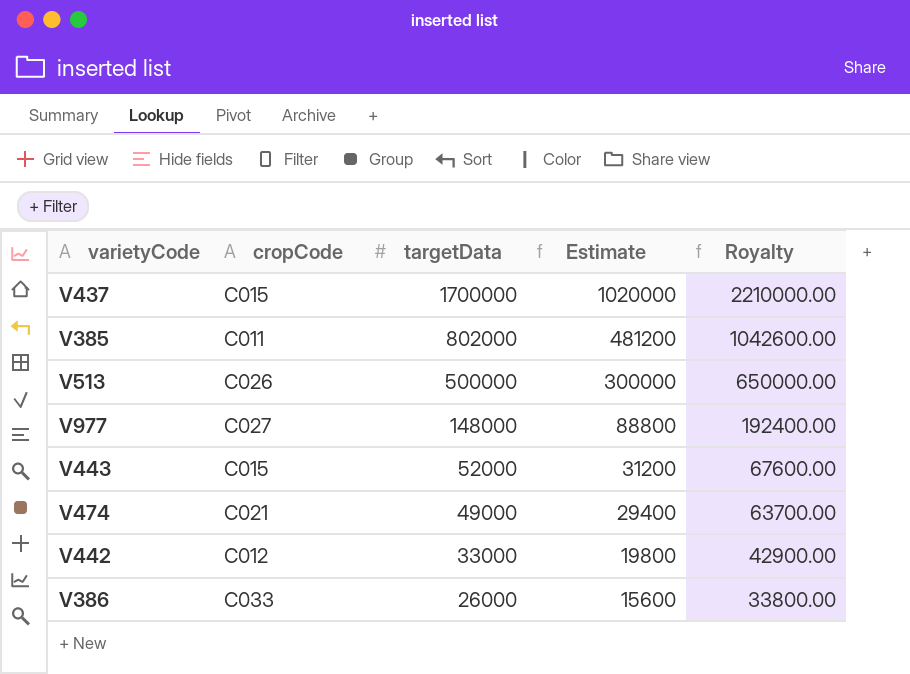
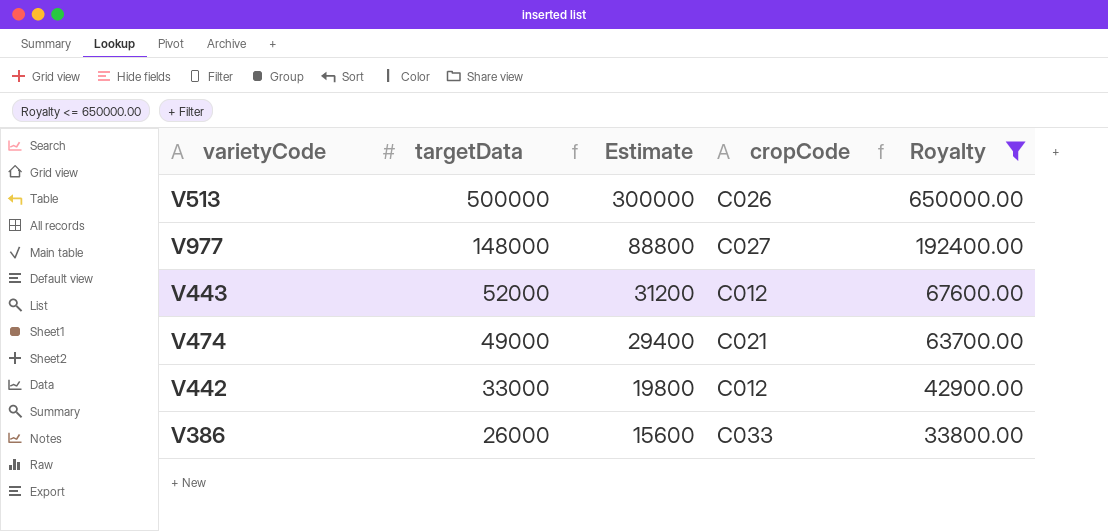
filter: none -> Royalty <= 650000.00
column cropCode | position: 2 -> 4
V443 | cropCode: C015 -> C012

